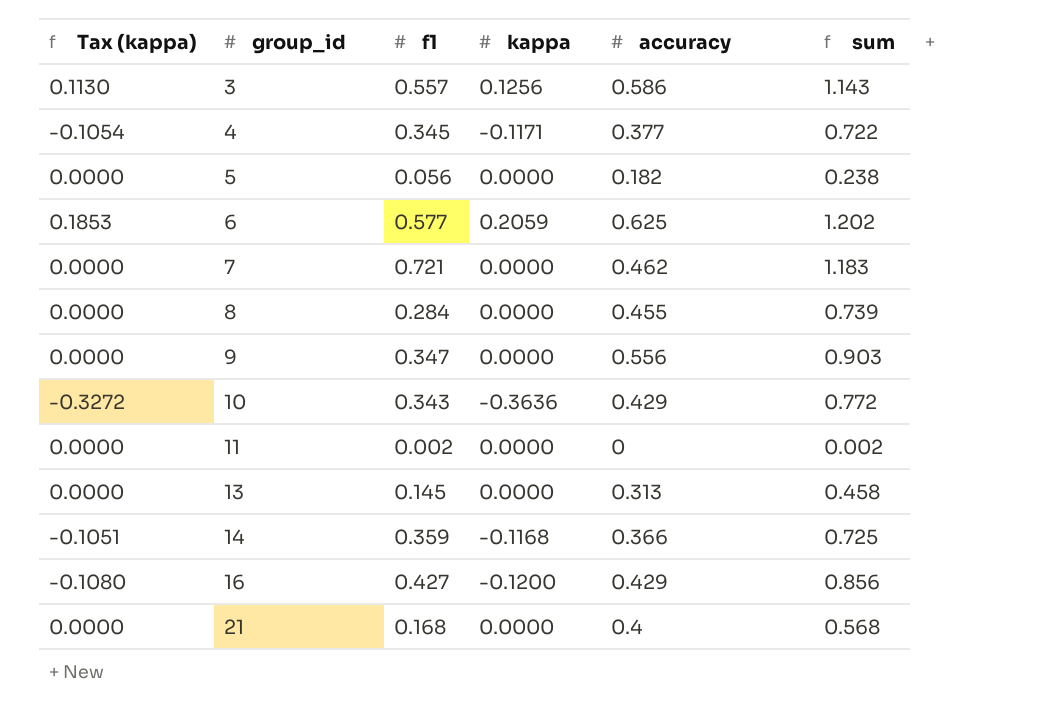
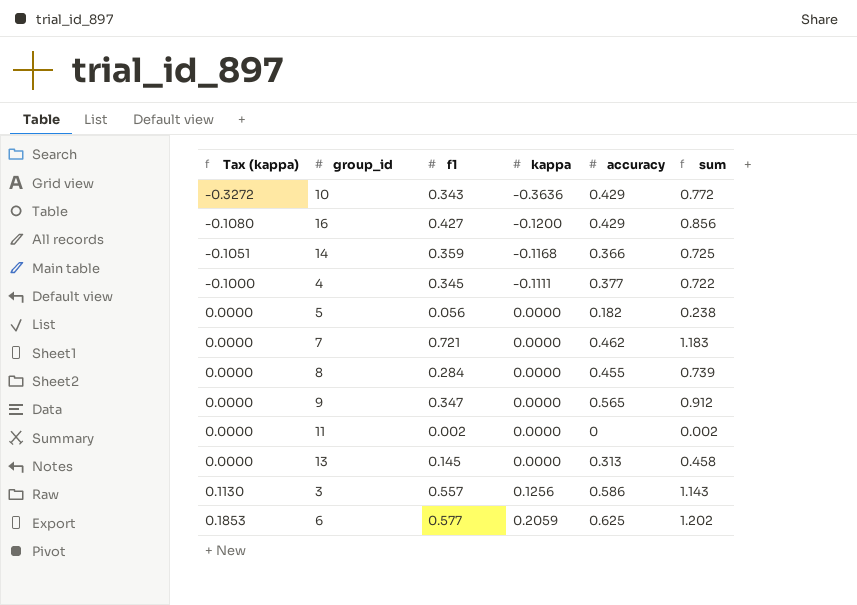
row order: group_id ascending -> Tax (kappa) ascending
row 21: 0.0000 | 0.168 | 0.0000 | 0.4 | 0.568 -> none
4 | Tax (kappa): -0.1054 -> -0.1000
4 | kappa: -0.1171 -> -0.1111
9 | accuracy: 0.556 -> 0.565
9 | sum: 0.903 -> 0.912

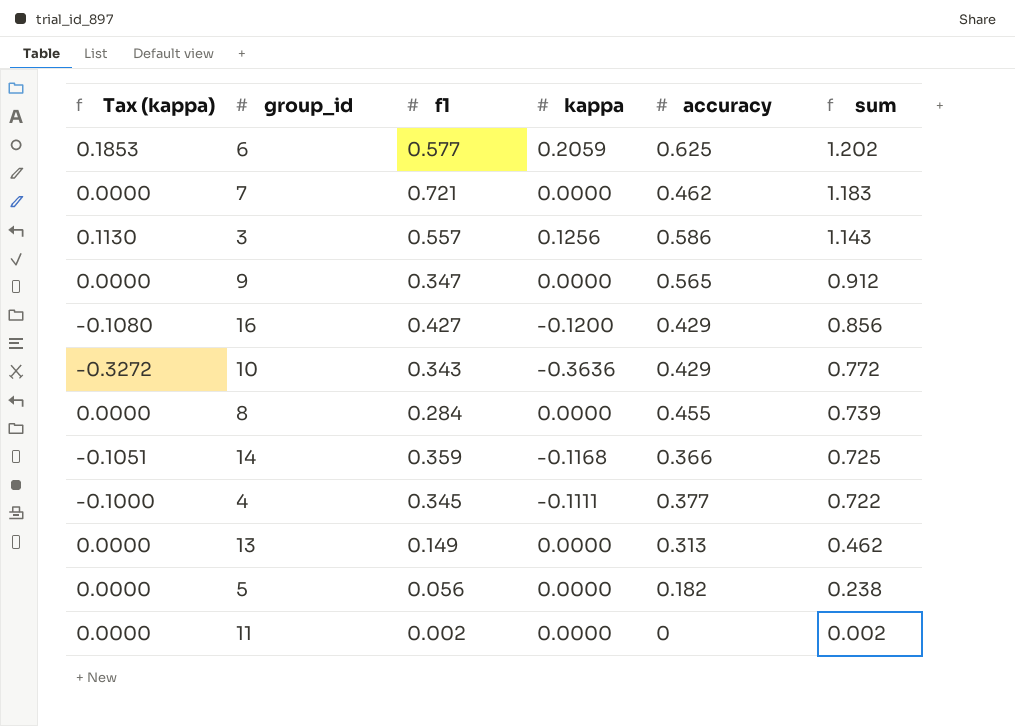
row order: Tax (kappa) ascending -> sum descending
13 | f1: 0.145 -> 0.149
13 | sum: 0.458 -> 0.462

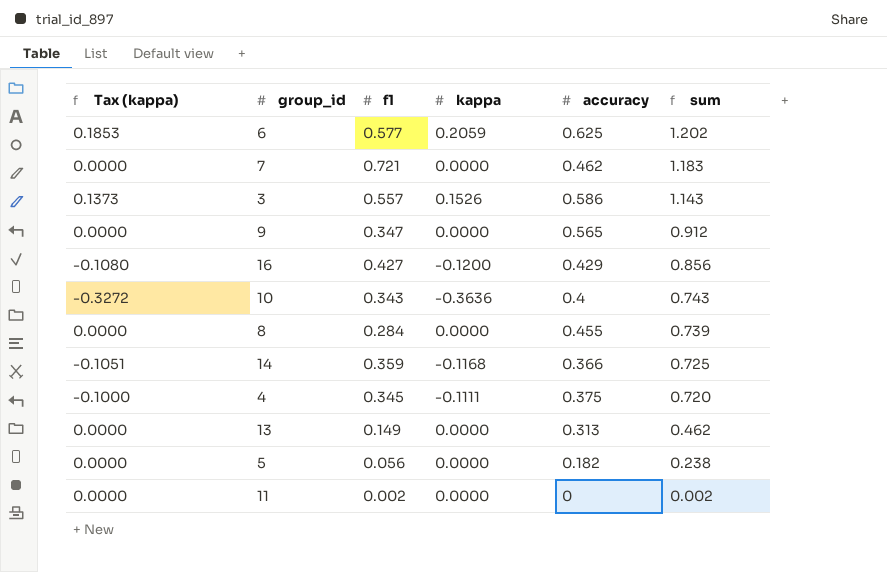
3 | Tax (kappa): 0.1130 -> 0.1373
3 | kappa: 0.1256 -> 0.1526
10 | accuracy: 0.429 -> 0.4
10 | sum: 0.772 -> 0.743
4 | accuracy: 0.377 -> 0.375
4 | sum: 0.722 -> 0.720

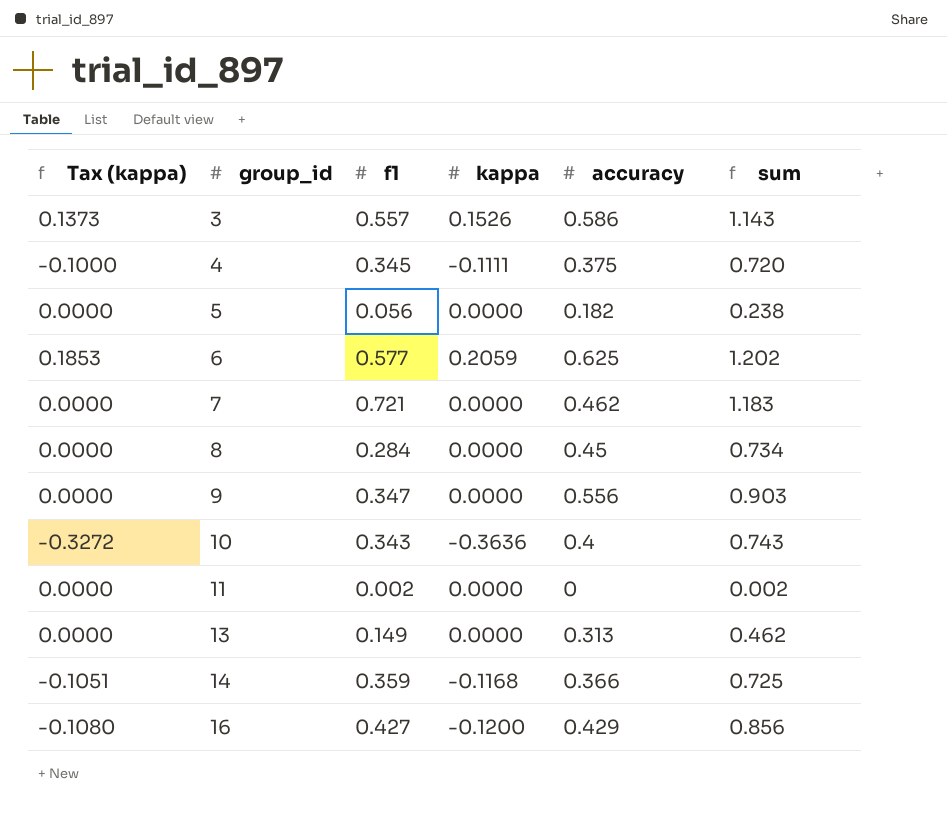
row order: sum descending -> group_id ascending
8 | accuracy: 0.455 -> 0.45
8 | sum: 0.739 -> 0.734
9 | accuracy: 0.565 -> 0.556
9 | sum: 0.912 -> 0.903

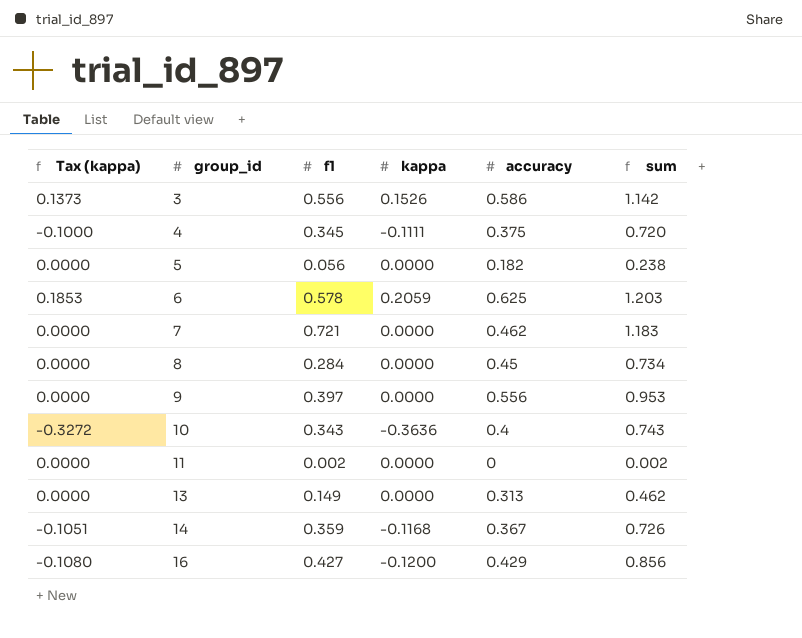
3 | f1: 0.557 -> 0.556
3 | sum: 1.143 -> 1.142
6 | f1: 0.577 -> 0.578
6 | sum: 1.202 -> 1.203
9 | f1: 0.347 -> 0.397
9 | sum: 0.903 -> 0.953
14 | accuracy: 0.366 -> 0.367
14 | sum: 0.725 -> 0.726

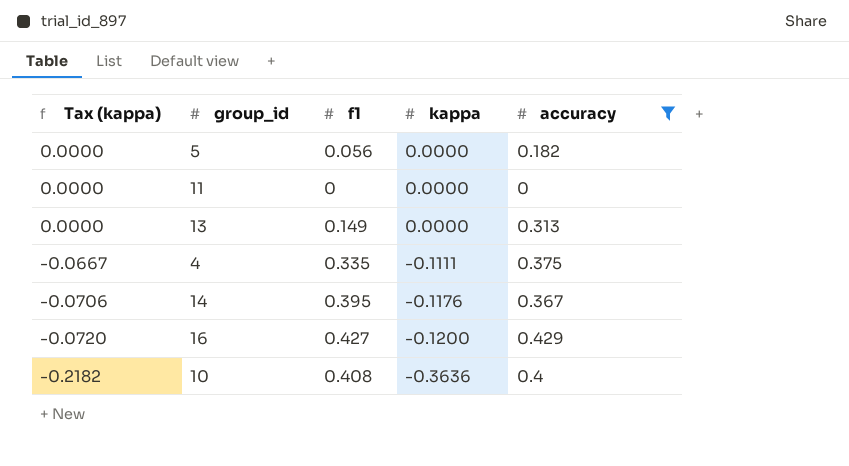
filter: none -> accuracy <= 0.429
row order: group_id ascending -> Tax (kappa) descending
column sum | formula: [f1] + [accuracy] -> none
column Tax (kappa) | formula: [kappa] * 0.9 -> [kappa] * 0.6
11 | f1: 0.002 -> 0
4 | f1: 0.345 -> 0.335
14 | f1: 0.359 -> 0.395
14 | kappa: -0.1168 -> -0.1176
10 | f1: 0.343 -> 0.408

